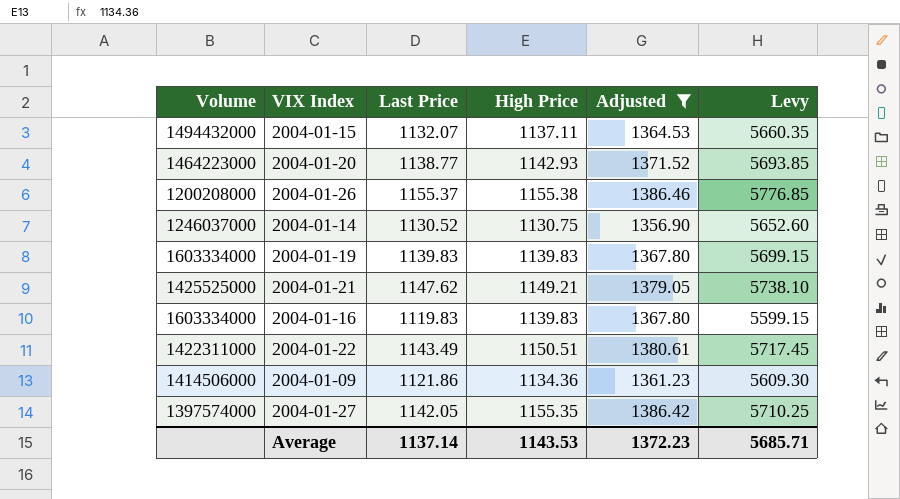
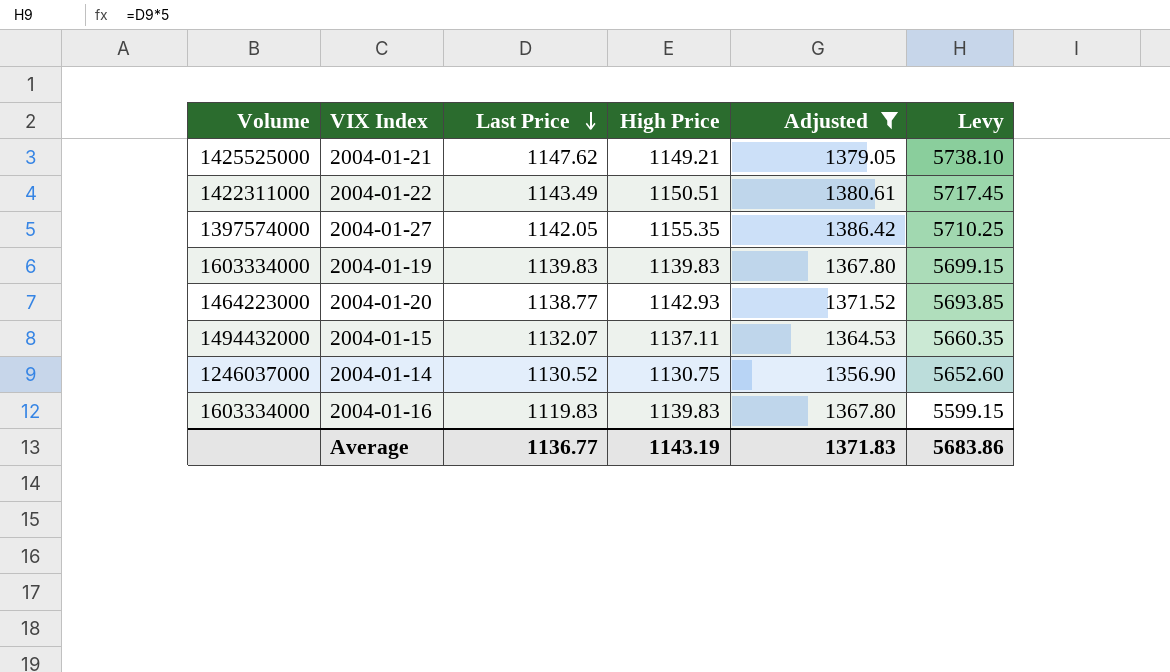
row order: none -> Last Price descending
row 2004-01-26: 1200208000 | 1155.37 | 1155.38 | 1386.46 | 5776.85 -> none
row 2004-01-09: 1414506000 | 1121.86 | 1134.36 | 1361.23 | 5609.30 -> none
Average | Last Price: 1137.14 -> 1136.77
Average | High Price: 1143.53 -> 1143.19
Average | Adjusted: 1372.23 -> 1371.83
Average | Levy: 5685.71 -> 5683.86

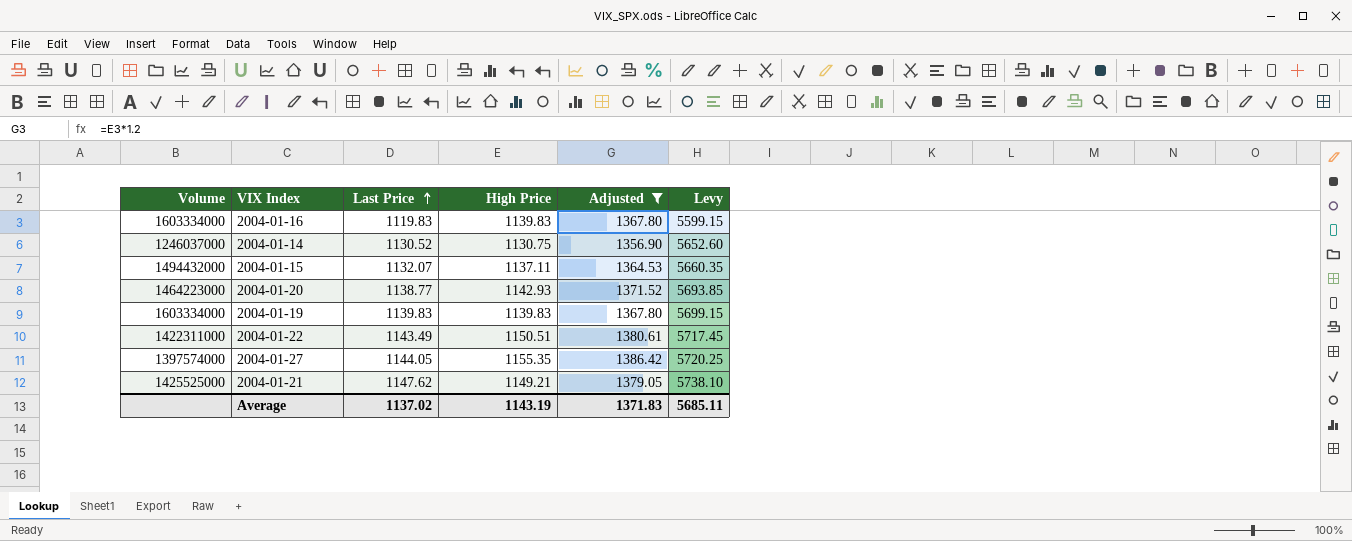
row order: Last Price descending -> Last Price ascending
2004-01-27 | Last Price: 1142.05 -> 1144.05
2004-01-27 | Levy: 5710.25 -> 5720.25
Average | Last Price: 1136.77 -> 1137.02
Average | Levy: 5683.86 -> 5685.11

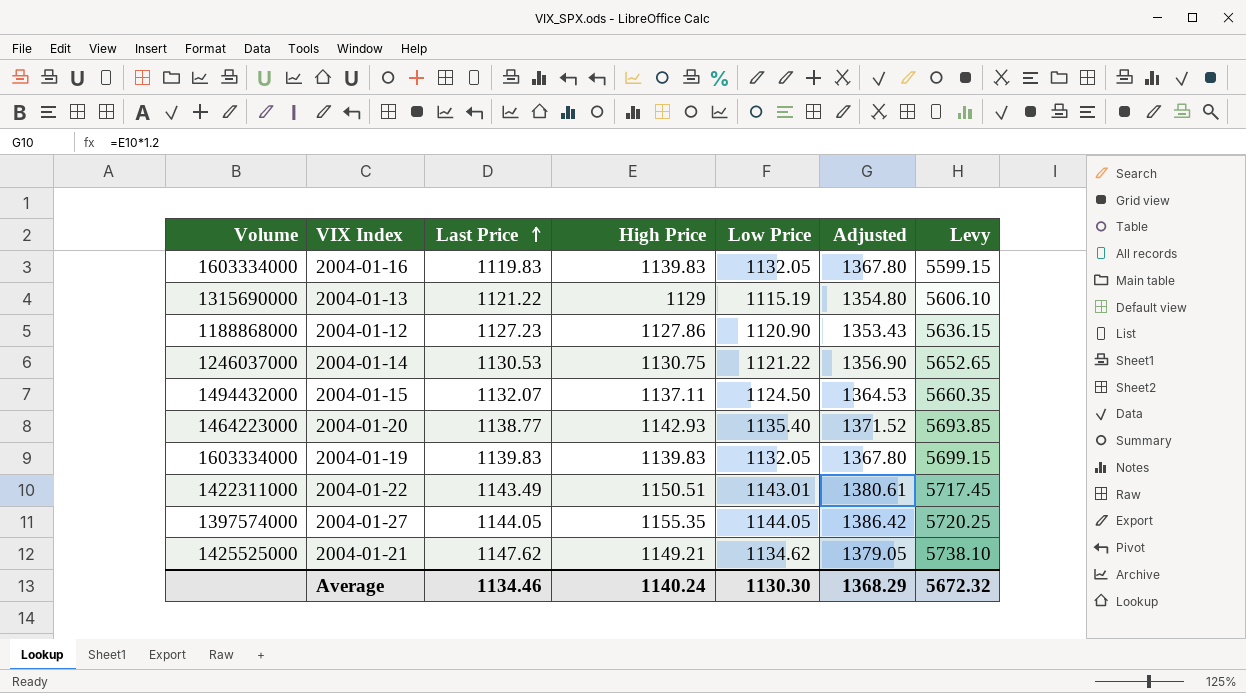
filter: Adjusted >= 1356.90 -> none
column Low Price | position: none -> 5
2004-01-14 | Last Price: 1130.52 -> 1130.53
2004-01-14 | Levy: 5652.60 -> 5652.65
Average | Last Price: 1137.02 -> 1134.46
Average | High Price: 1143.19 -> 1140.24
Average | Adjusted: 1371.83 -> 1368.29
Average | Levy: 5685.11 -> 5672.32

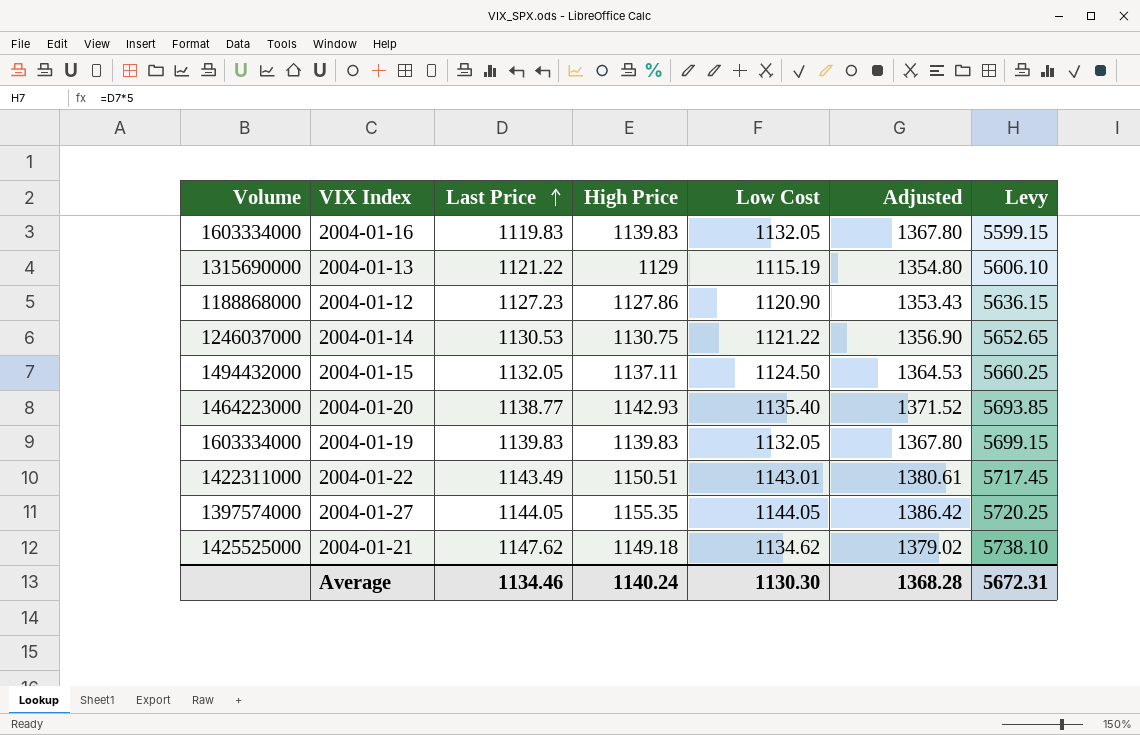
column name: Low Price -> Low Cost
2004-01-15 | Last Price: 1132.07 -> 1132.05
2004-01-15 | Levy: 5660.35 -> 5660.25
2004-01-21 | High Price: 1149.21 -> 1149.18
2004-01-21 | Adjusted: 1379.05 -> 1379.02
Average | Adjusted: 1368.29 -> 1368.28
Average | Levy: 5672.32 -> 5672.31

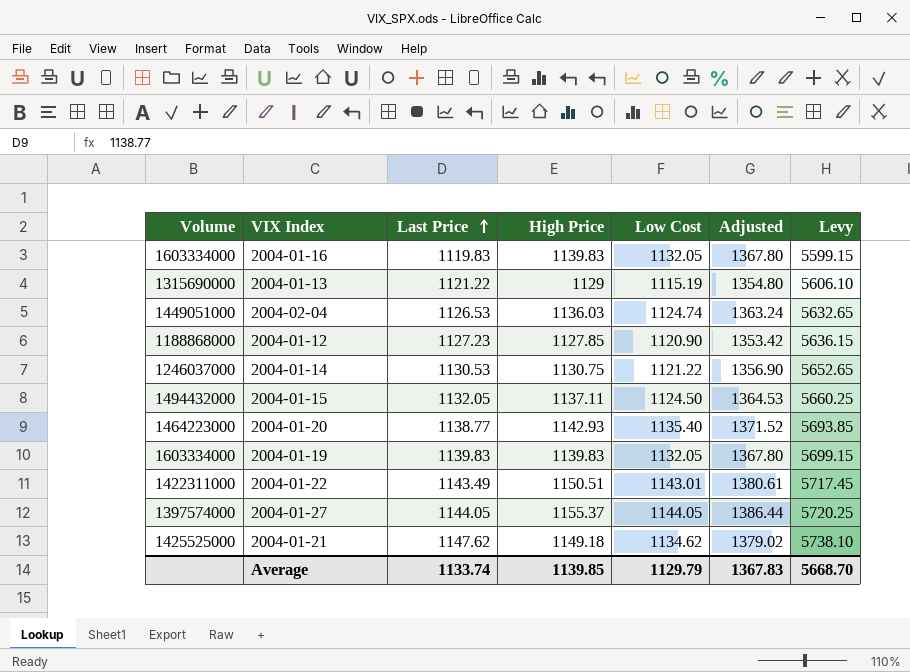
row 2004-02-04: none -> 1449051000 | 1126.53 | 1136.03 | 1124.74 | 1363.24 | 5632.65
2004-01-12 | High Price: 1127.86 -> 1127.85
2004-01-12 | Adjusted: 1353.43 -> 1353.42
2004-01-27 | High Price: 1155.35 -> 1155.37
2004-01-27 | Adjusted: 1386.42 -> 1386.44
Average | Last Price: 1134.46 -> 1133.74
Average | High Price: 1140.24 -> 1139.85
Average | Low Cost: 1130.30 -> 1129.79
Average | Adjusted: 1368.28 -> 1367.83
Average | Levy: 5672.31 -> 5668.70

